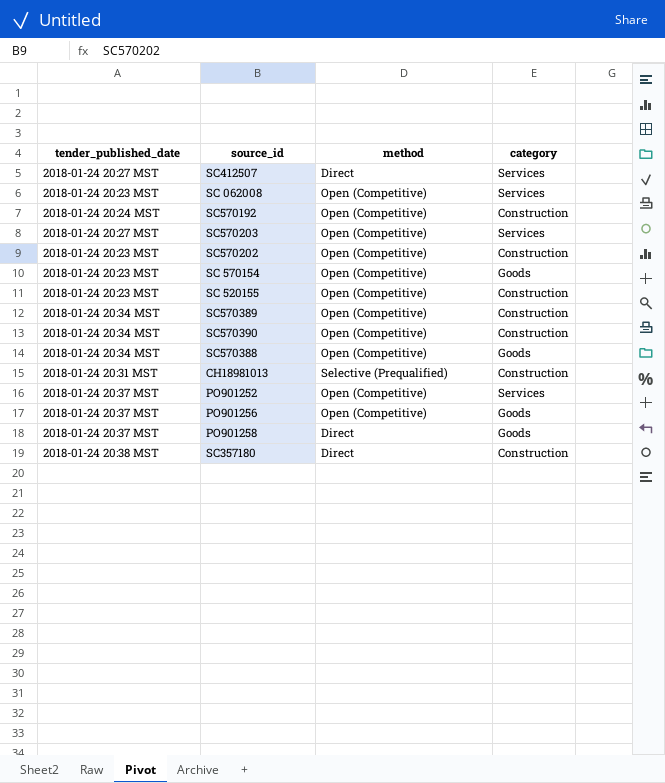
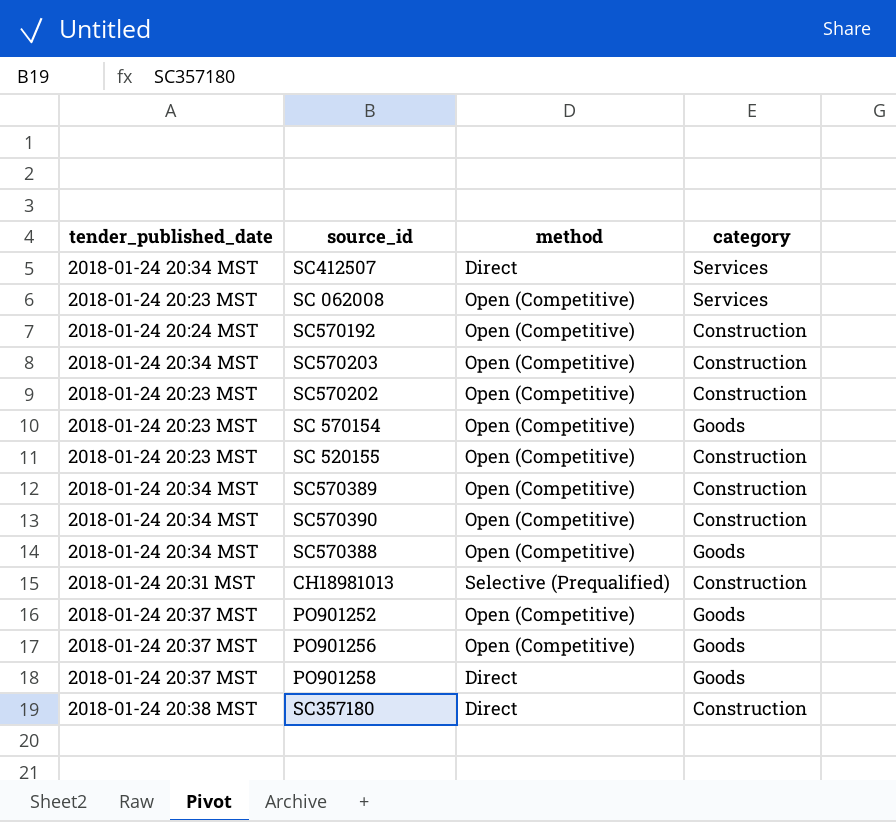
SC412507 | tender_published_date: 2018-01-24 20:27 MST -> 2018-01-24 20:34 MST
SC570203 | tender_published_date: 2018-01-24 20:27 MST -> 2018-01-24 20:34 MST
SC570203 | category: Services -> Construction
PO901252 | category: Services -> Goods

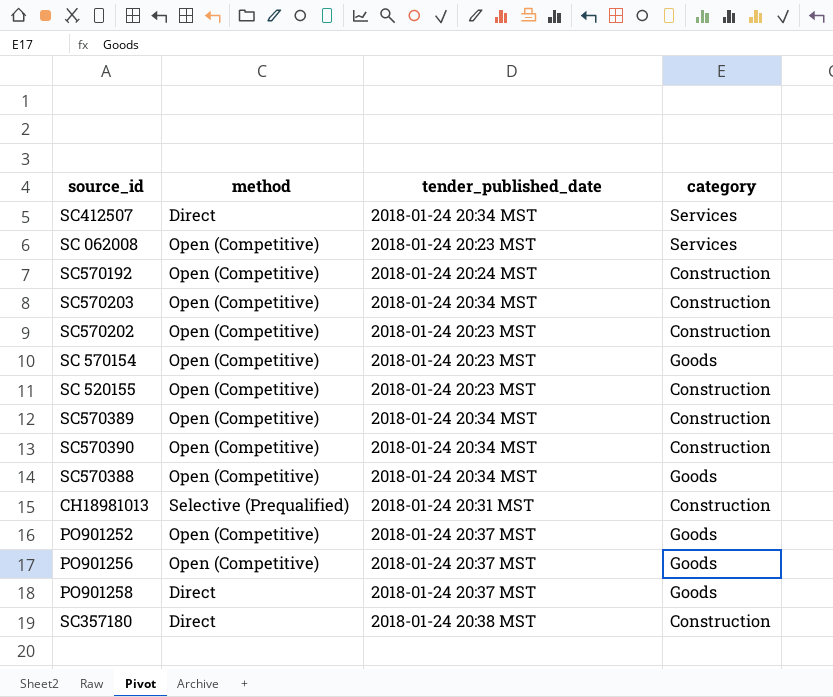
column tender_published_date | position: 1 -> 3

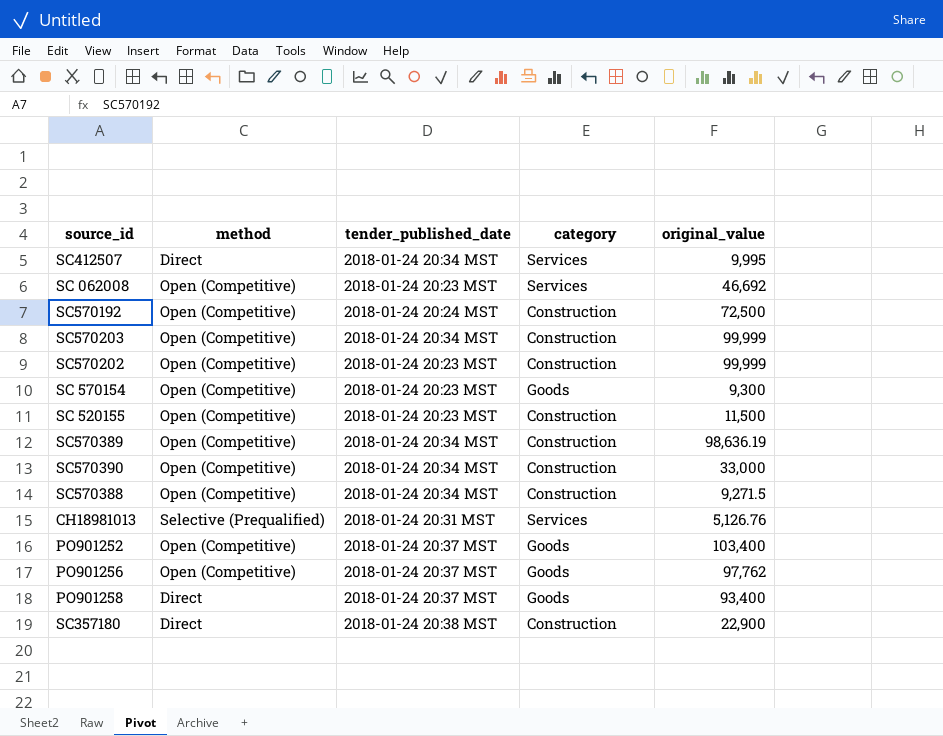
column original_value | position: none -> 5
SC570388 | category: Goods -> Construction
CH18981013 | category: Construction -> Services

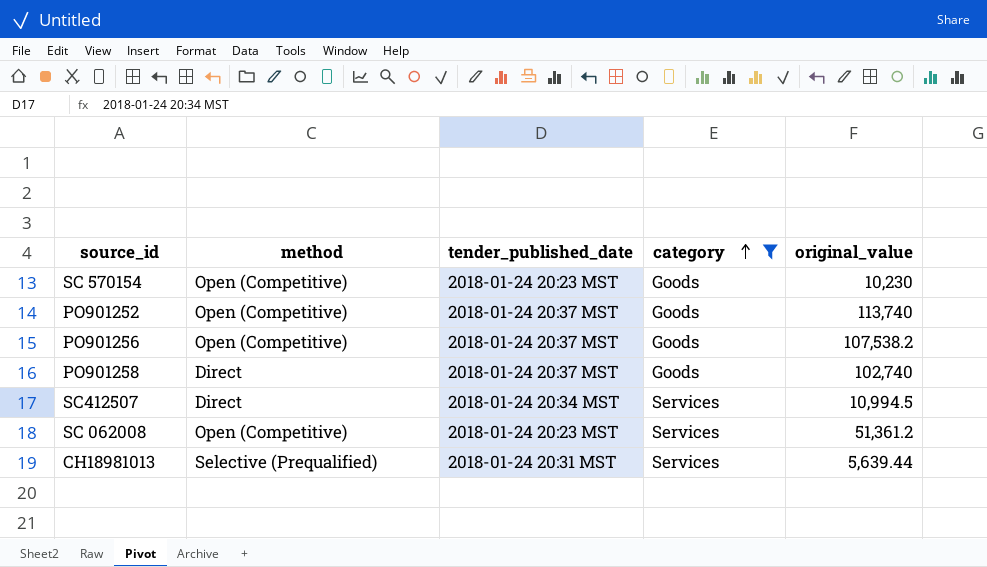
filter: none -> category != Construction
row order: none -> category ascending
SC 570154 | original_value: 9,300 -> 10,230
PO901252 | original_value: 103,400 -> 113,740
PO901256 | original_value: 97,762 -> 107,538.2
PO901258 | original_value: 93,400 -> 102,740
SC412507 | original_value: 9,995 -> 10,994.5
SC 062008 | original_value: 46,692 -> 51,361.2
CH18981013 | original_value: 5,126.76 -> 5,639.44

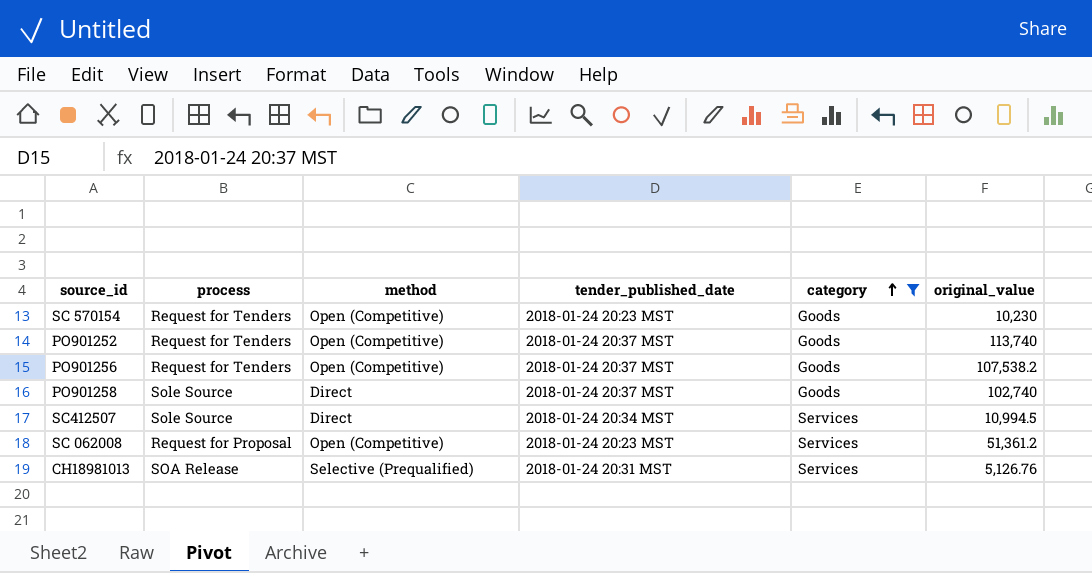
column process | position: none -> 2
CH18981013 | original_value: 5,639.44 -> 5,126.76

